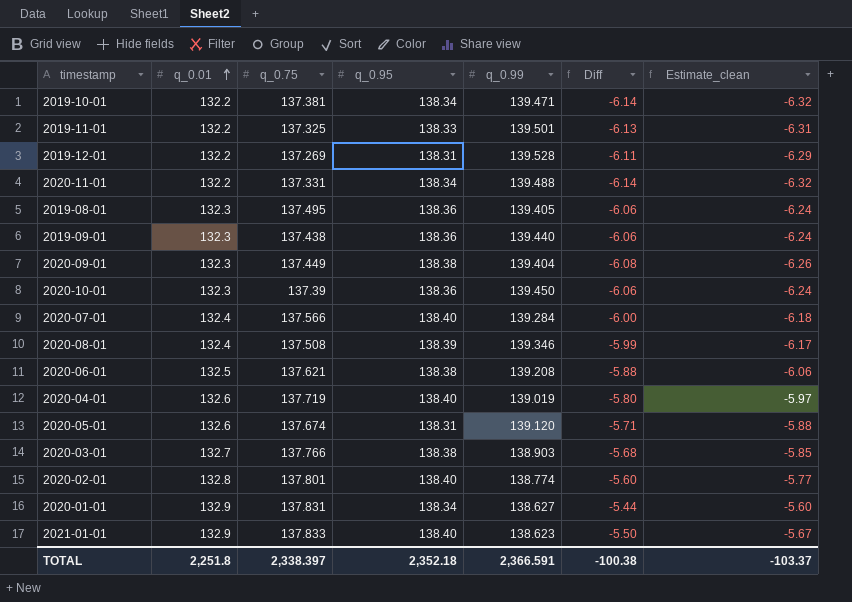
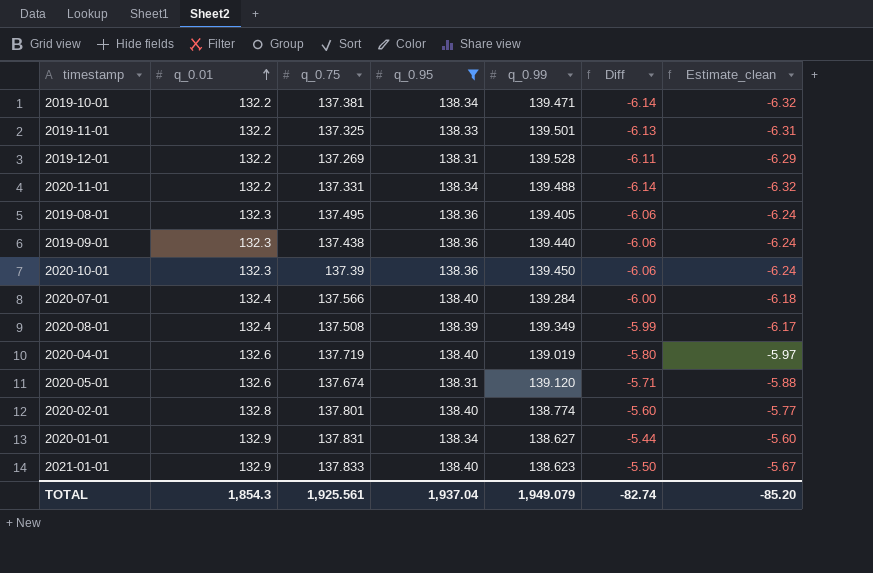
filter: none -> q_0.95 != 138.38
2020-08-01 | q_0.99: 139.346 -> 139.349
TOTAL | q_0.01: 2,251.8 -> 1,854.3
TOTAL | q_0.75: 2,338.397 -> 1,925.561
TOTAL | q_0.95: 2,352.18 -> 1,937.04
TOTAL | q_0.99: 2,366.591 -> 1,949.079
TOTAL | Diff: -100.38 -> -82.74
TOTAL | Estimate_clean: -103.37 -> -85.20

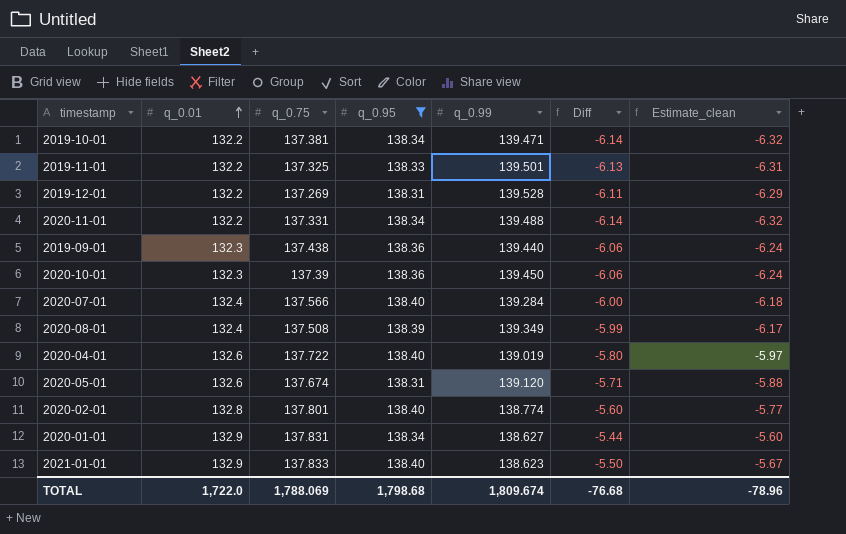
row 2019-08-01: 132.3 | 137.495 | 138.36 | 139.405 | -6.06 | -6.24 -> none
2020-04-01 | q_0.75: 137.719 -> 137.722
TOTAL | q_0.01: 1,854.3 -> 1,722.0
TOTAL | q_0.75: 1,925.561 -> 1,788.069
TOTAL | q_0.95: 1,937.04 -> 1,798.68
TOTAL | q_0.99: 1,949.079 -> 1,809.674
TOTAL | Diff: -82.74 -> -76.68
TOTAL | Estimate_clean: -85.20 -> -78.96

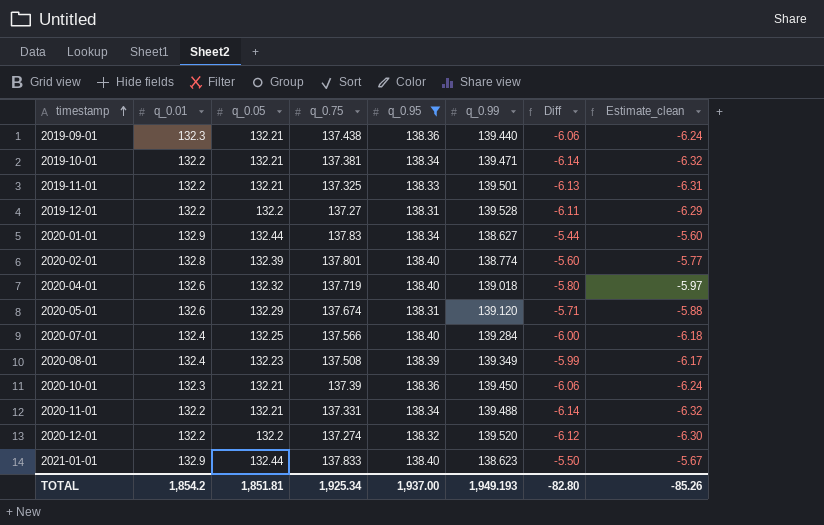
row order: q_0.01 ascending -> timestamp ascending
column q_0.05 | position: none -> 3
2019-12-01 | q_0.75: 137.269 -> 137.27
2020-01-01 | q_0.75: 137.831 -> 137.83
2020-04-01 | q_0.75: 137.722 -> 137.719
2020-04-01 | q_0.99: 139.019 -> 139.018
row 2020-12-01: none -> 132.2 | 132.2 | 137.274 | 138.32 | 139.520 | -6.12 | -6.30
TOTAL | q_0.01: 1,722.0 -> 1,854.2
TOTAL | q_0.75: 1,788.069 -> 1,925.34
TOTAL | q_0.95: 1,798.68 -> 1,937.00
TOTAL | q_0.99: 1,809.674 -> 1,949.193
TOTAL | Diff: -76.68 -> -82.80
TOTAL | Estimate_clean: -78.96 -> -85.26

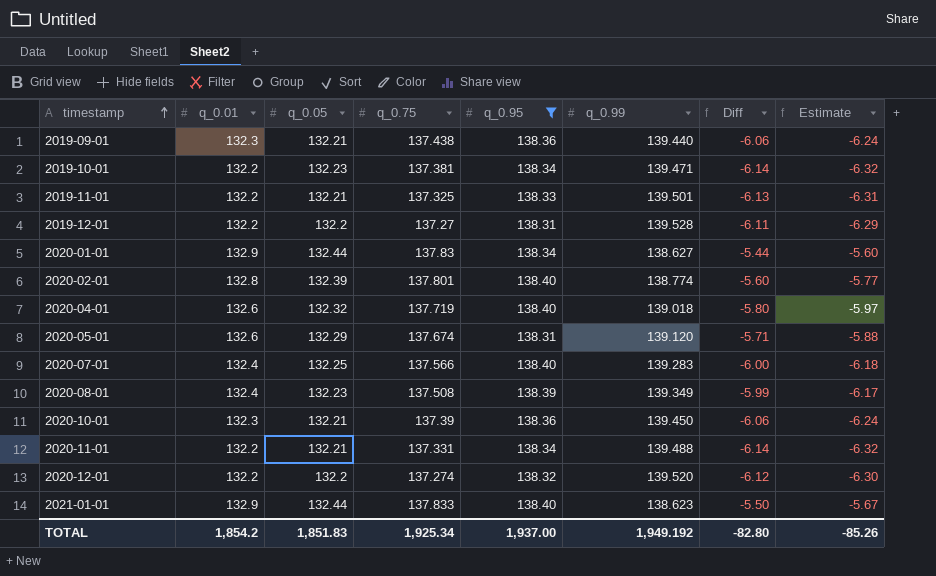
column name: Estimate_clean -> Estimate
2019-10-01 | q_0.05: 132.21 -> 132.23
2020-07-01 | q_0.99: 139.284 -> 139.283
TOTAL | q_0.05: 1,851.81 -> 1,851.83
TOTAL | q_0.99: 1,949.193 -> 1,949.192

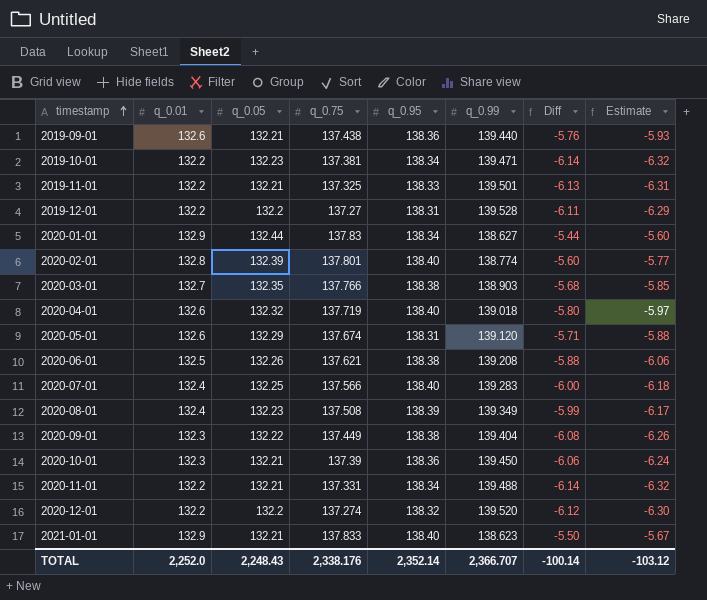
filter: q_0.95 != 138.38 -> none
2019-09-01 | q_0.01: 132.3 -> 132.6
2019-09-01 | Diff: -6.06 -> -5.76
2019-09-01 | Estimate: -6.24 -> -5.93
2021-01-01 | q_0.05: 132.44 -> 132.21
TOTAL | q_0.01: 1,854.2 -> 2,252.0
TOTAL | q_0.05: 1,851.83 -> 2,248.43
TOTAL | q_0.75: 1,925.34 -> 2,338.176
TOTAL | q_0.95: 1,937.00 -> 2,352.14
TOTAL | q_0.99: 1,949.192 -> 2,366.707
TOTAL | Diff: -82.80 -> -100.14
TOTAL | Estimate: -85.26 -> -103.12

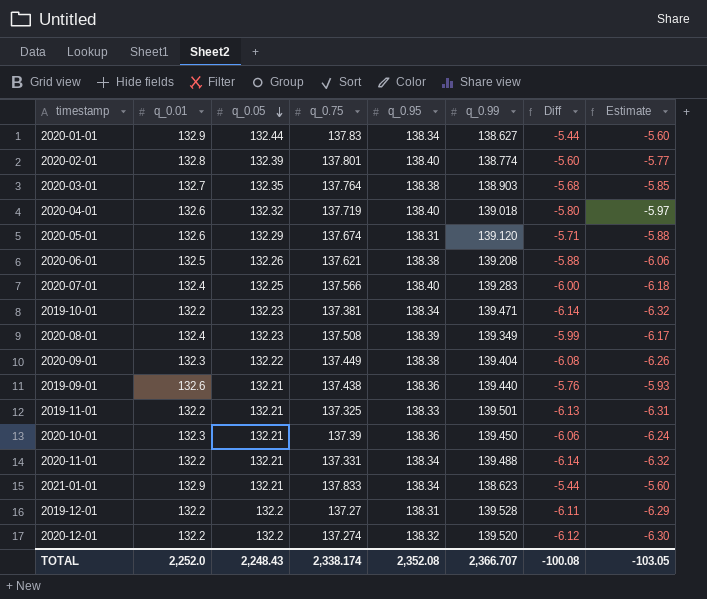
row order: timestamp ascending -> q_0.05 descending
2020-03-01 | q_0.75: 137.766 -> 137.764
2021-01-01 | q_0.95: 138.40 -> 138.34
2021-01-01 | Diff: -5.50 -> -5.44
2021-01-01 | Estimate: -5.67 -> -5.60
TOTAL | q_0.75: 2,338.176 -> 2,338.174
TOTAL | q_0.95: 2,352.14 -> 2,352.08
TOTAL | Diff: -100.14 -> -100.08
TOTAL | Estimate: -103.12 -> -103.05

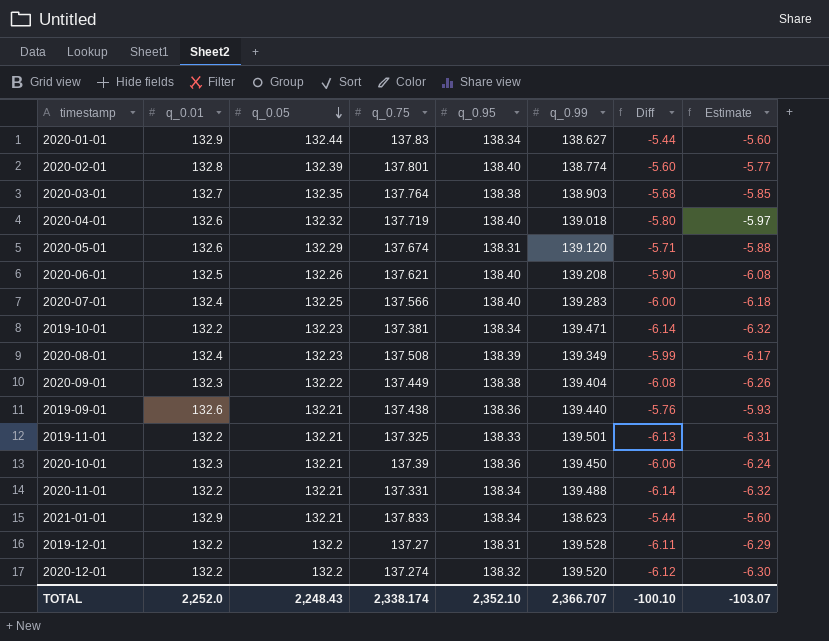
2020-06-01 | q_0.95: 138.38 -> 138.40
2020-06-01 | Diff: -5.88 -> -5.90
2020-06-01 | Estimate: -6.06 -> -6.08
TOTAL | q_0.95: 2,352.08 -> 2,352.10
TOTAL | Diff: -100.08 -> -100.10
TOTAL | Estimate: -103.05 -> -103.07

